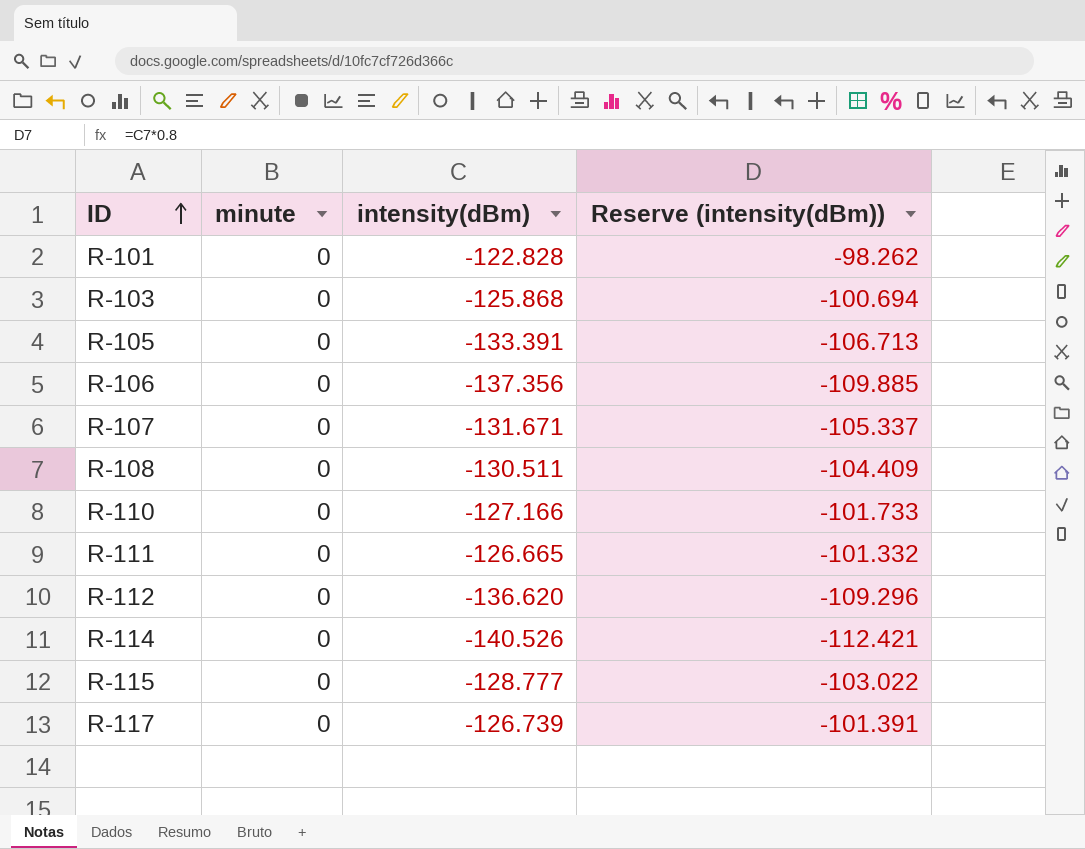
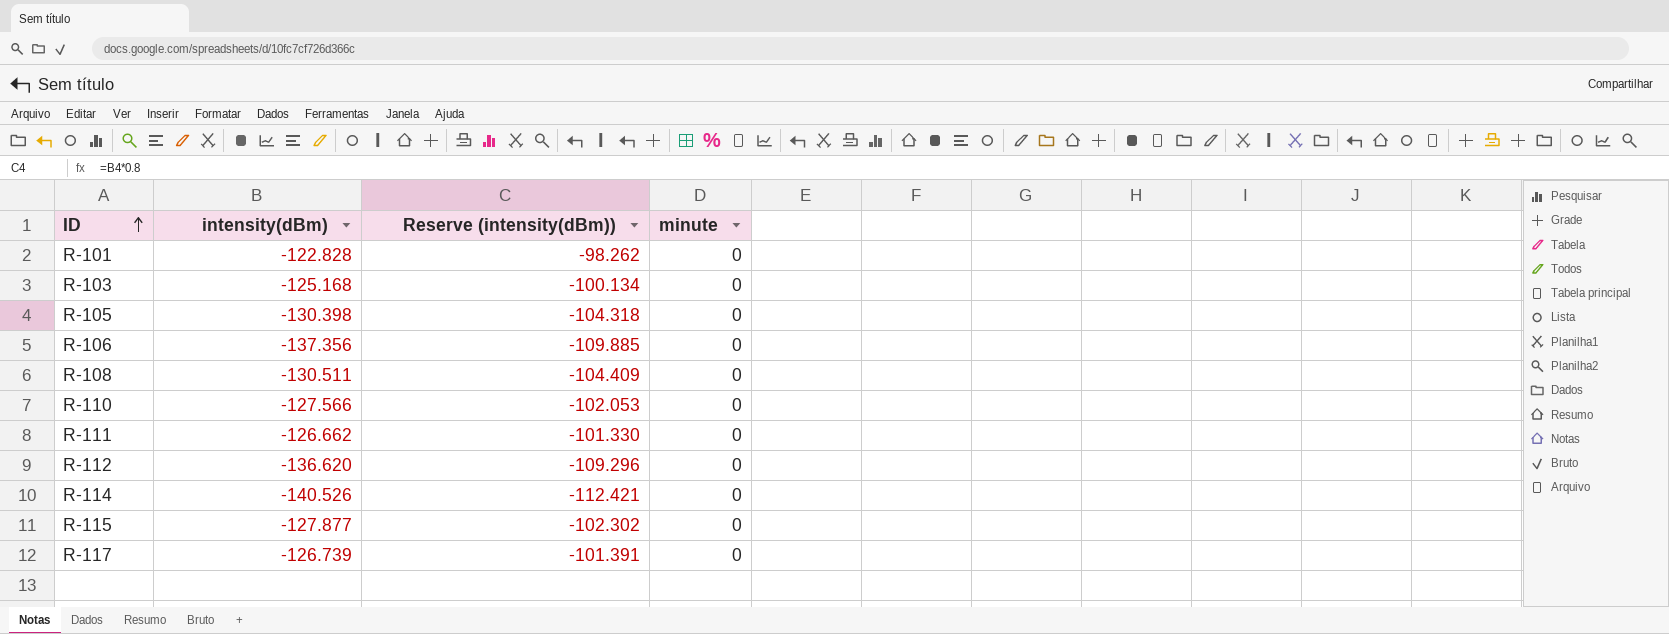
column minute | position: 2 -> 4
row R-107: 0 | -131.671 | -105.337 -> none
R-103 | intensity(dBm): -125.868 -> -125.168
R-103 | Reserve (intensity(dBm)): -100.694 -> -100.134
R-105 | intensity(dBm): -133.391 -> -130.398
R-105 | Reserve (intensity(dBm)): -106.713 -> -104.318
R-110 | intensity(dBm): -127.166 -> -127.566
R-110 | Reserve (intensity(dBm)): -101.733 -> -102.053
R-111 | intensity(dBm): -126.665 -> -126.662
R-111 | Reserve (intensity(dBm)): -101.332 -> -101.330
R-115 | intensity(dBm): -128.777 -> -127.877
R-115 | Reserve (intensity(dBm)): -103.022 -> -102.302

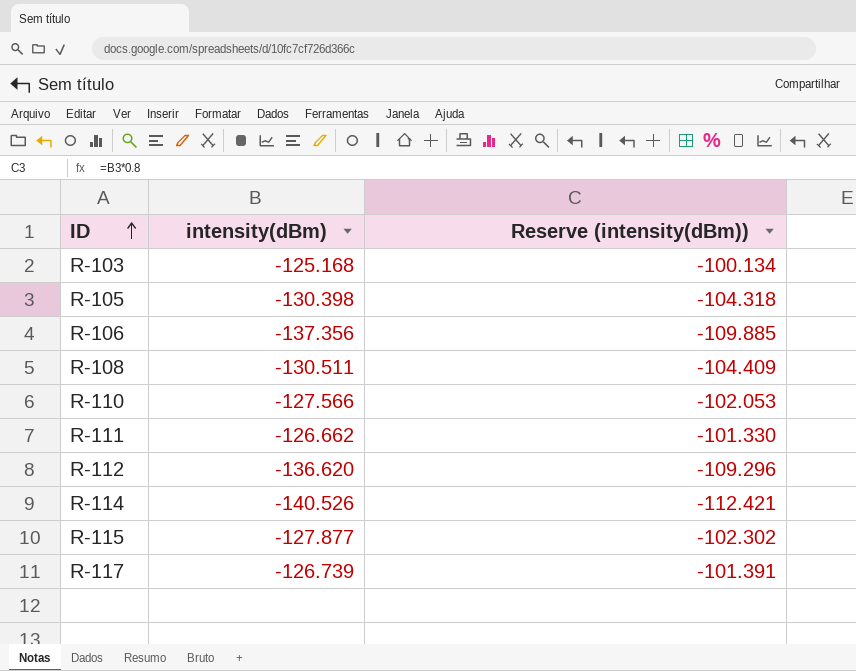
column minute | position: 4 -> none
row R-101: -122.828 | -98.262 | 0 -> none

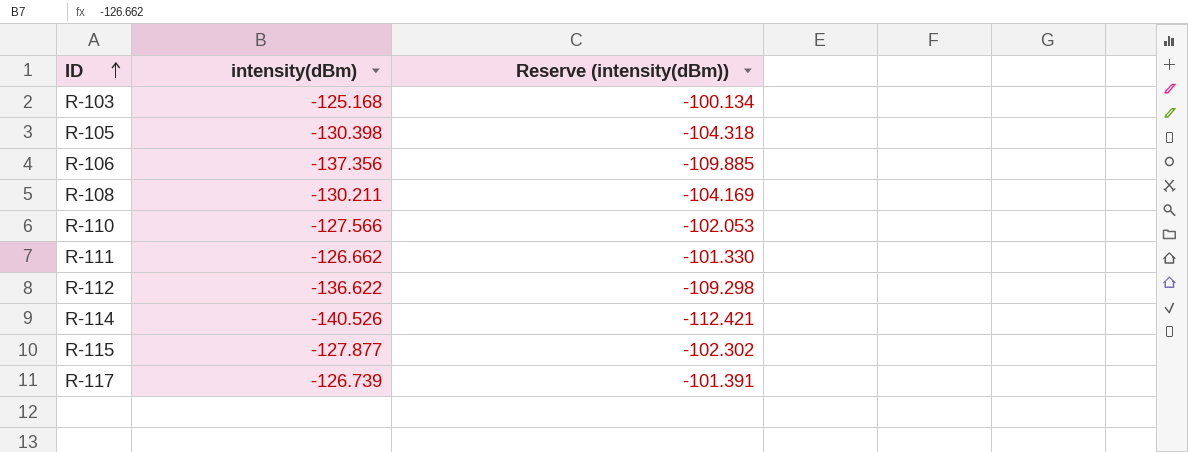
R-108 | intensity(dBm): -130.511 -> -130.211
R-108 | Reserve (intensity(dBm)): -104.409 -> -104.169
R-112 | intensity(dBm): -136.620 -> -136.622
R-112 | Reserve (intensity(dBm)): -109.296 -> -109.298

